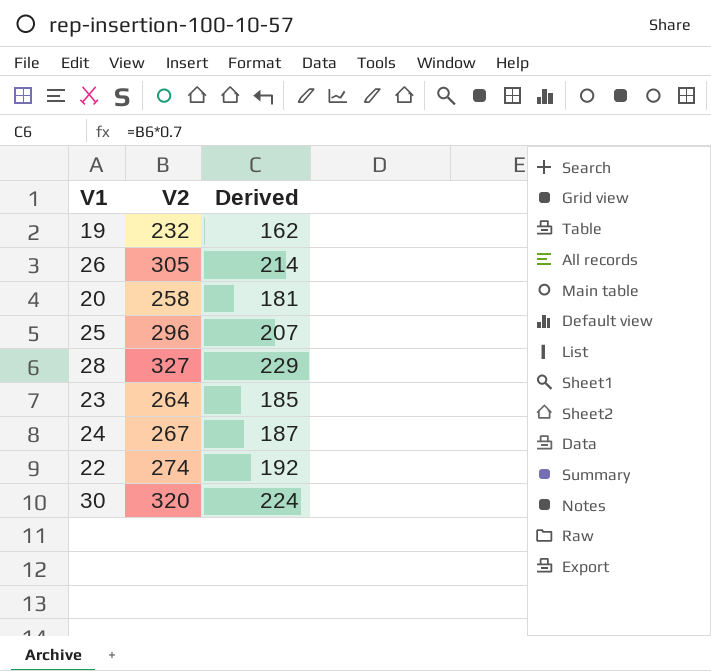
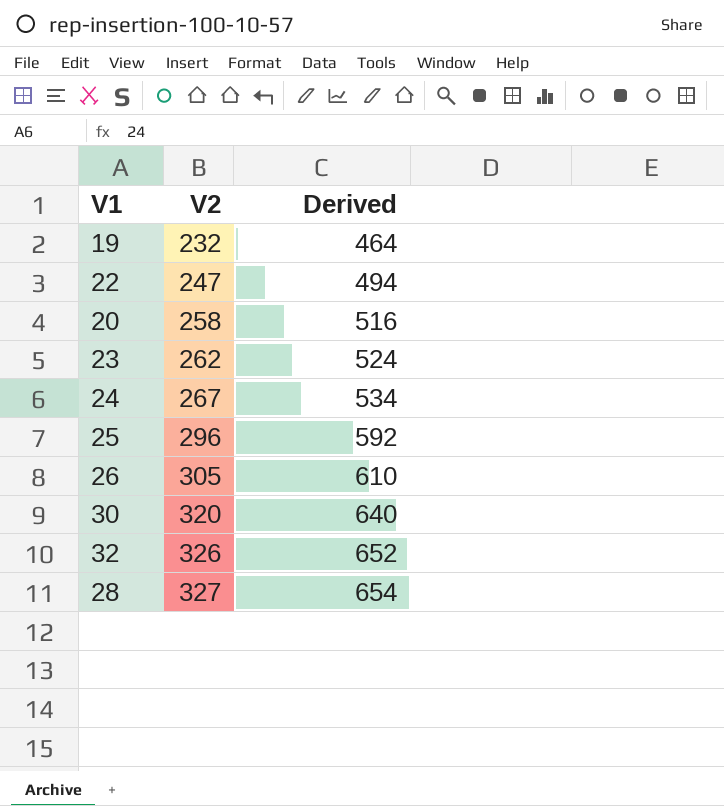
row order: none -> V2 ascending
column Derived | formula: [V2] * 0.7 -> [V2] * 2
22 | V2: 274 -> 247
23 | V2: 264 -> 262
row 32: none -> 326 | 652

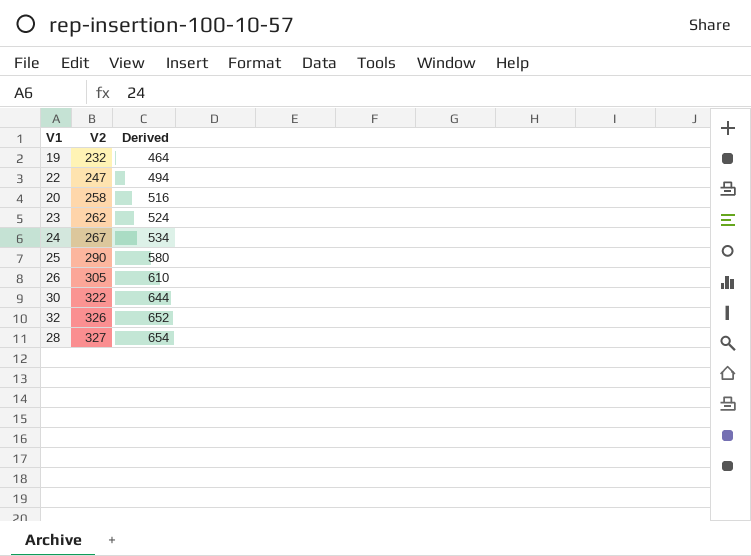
25 | V2: 296 -> 290
25 | Derived: 592 -> 580
30 | V2: 320 -> 322
30 | Derived: 640 -> 644

